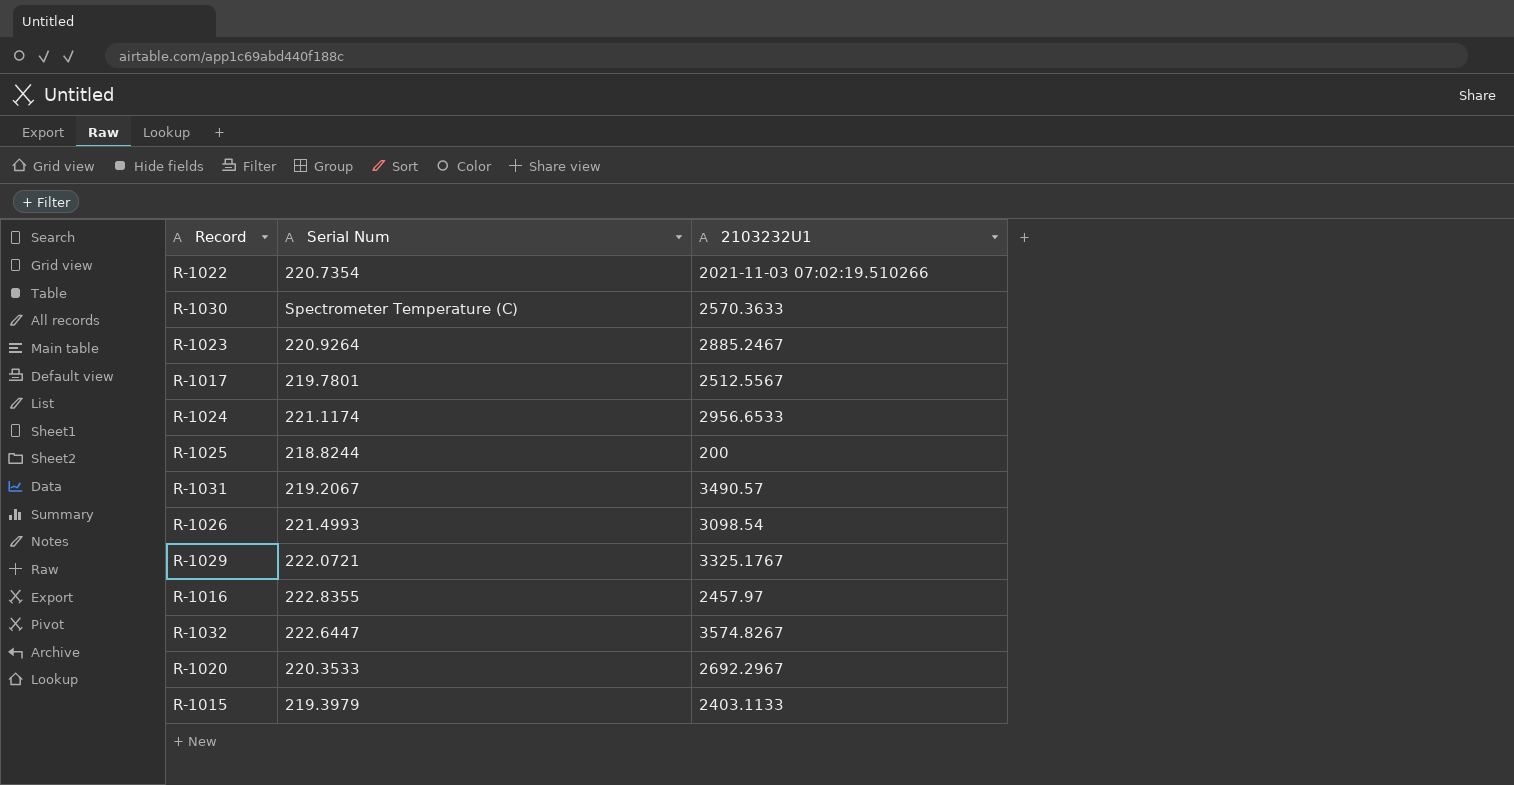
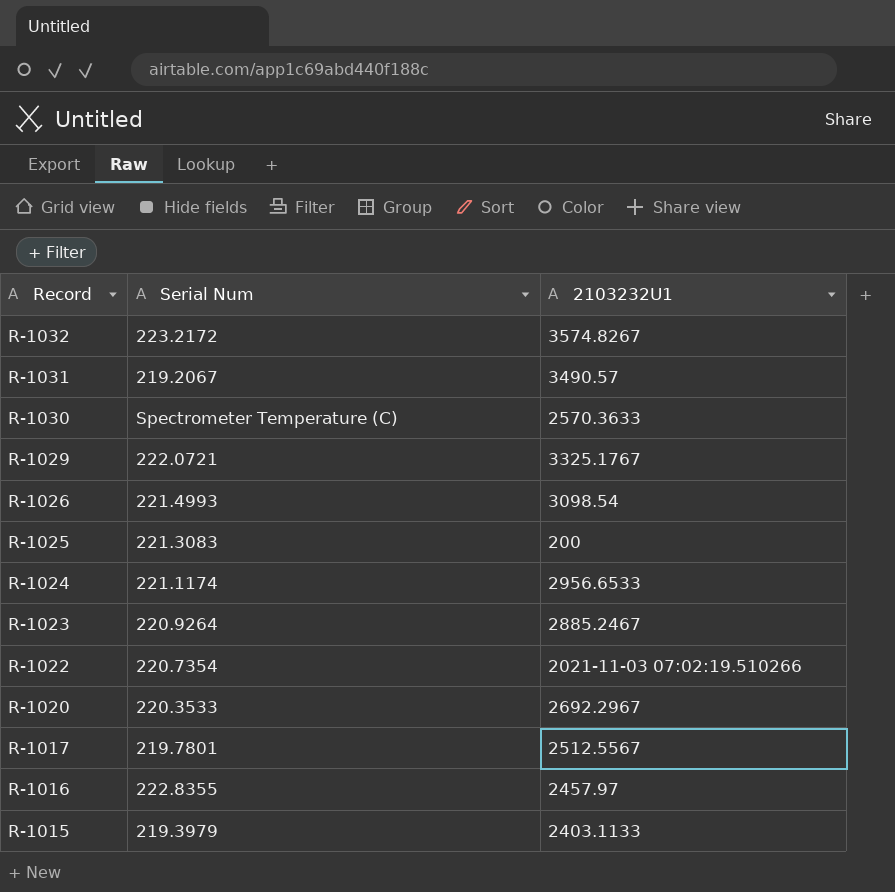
row order: none -> Record descending
R-1032 | Serial Num: 222.6447 -> 223.2172
R-1025 | Serial Num: 218.8244 -> 221.3083

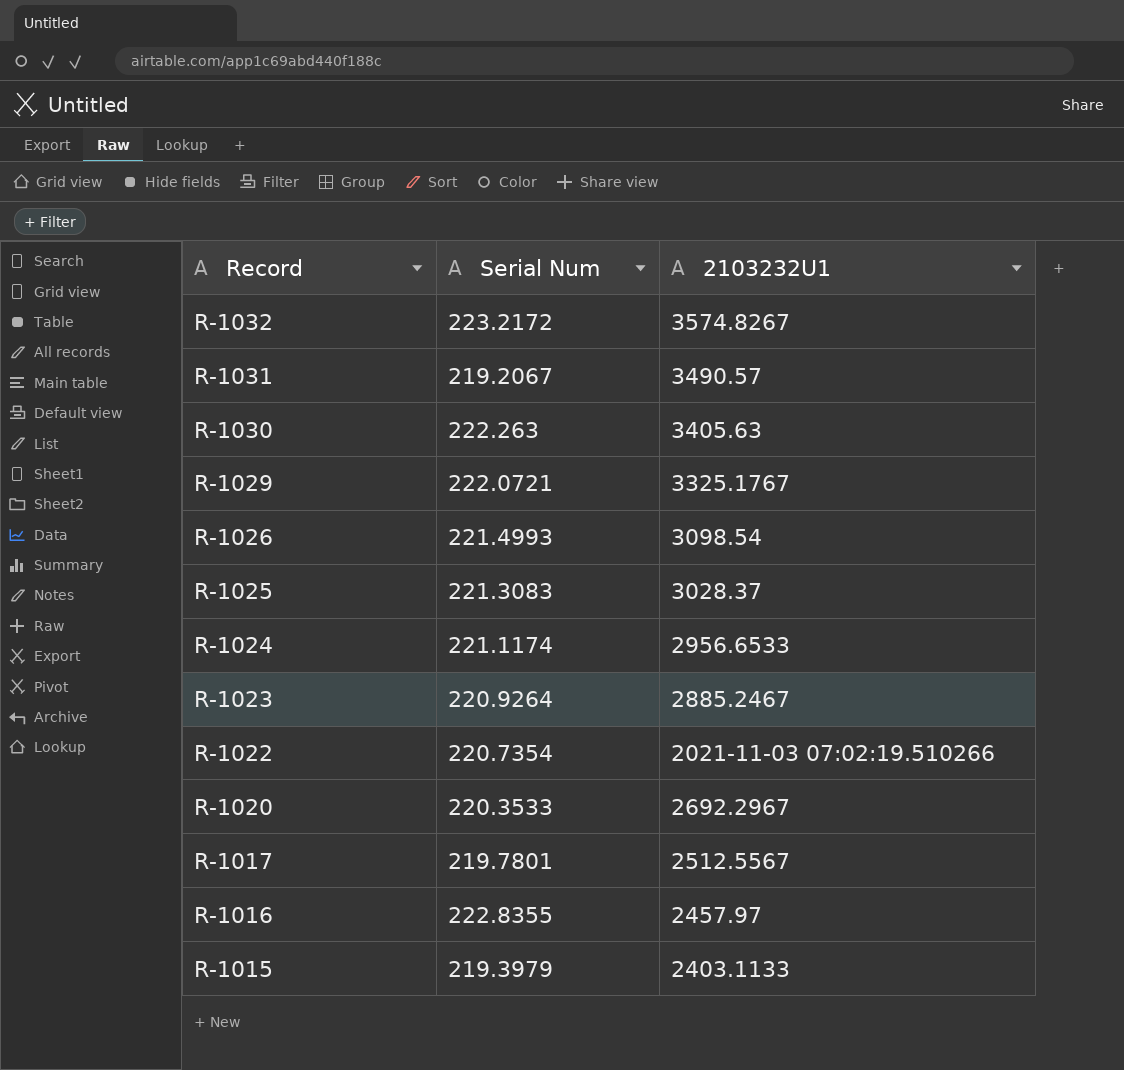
R-1030 | Serial Num: Spectrometer Temperature (C) -> 222.263
R-1030 | 2103232U1: 2570.3633 -> 3405.63
R-1025 | 2103232U1: 200 -> 3028.37

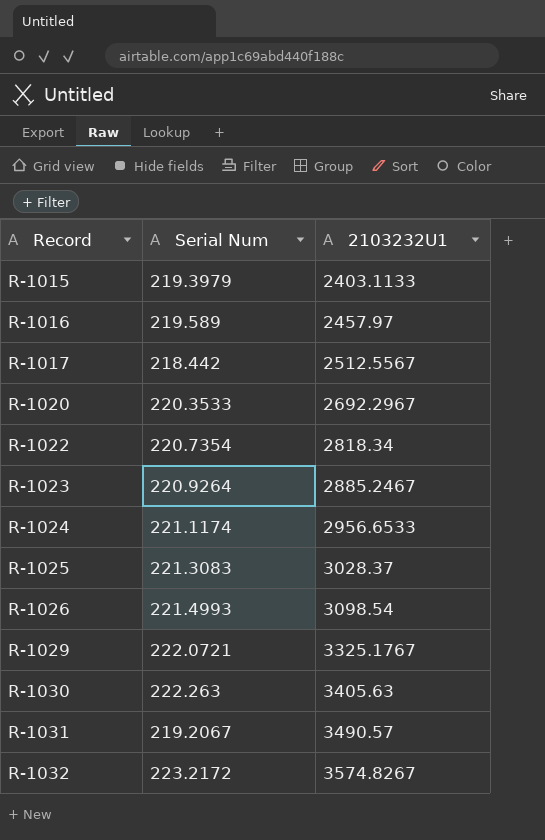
row order: Record descending -> Record ascending
R-1016 | Serial Num: 222.8355 -> 219.589
R-1017 | Serial Num: 219.7801 -> 218.442
R-1022 | 2103232U1: 2021-11-03 07:02:19.510266 -> 2818.34

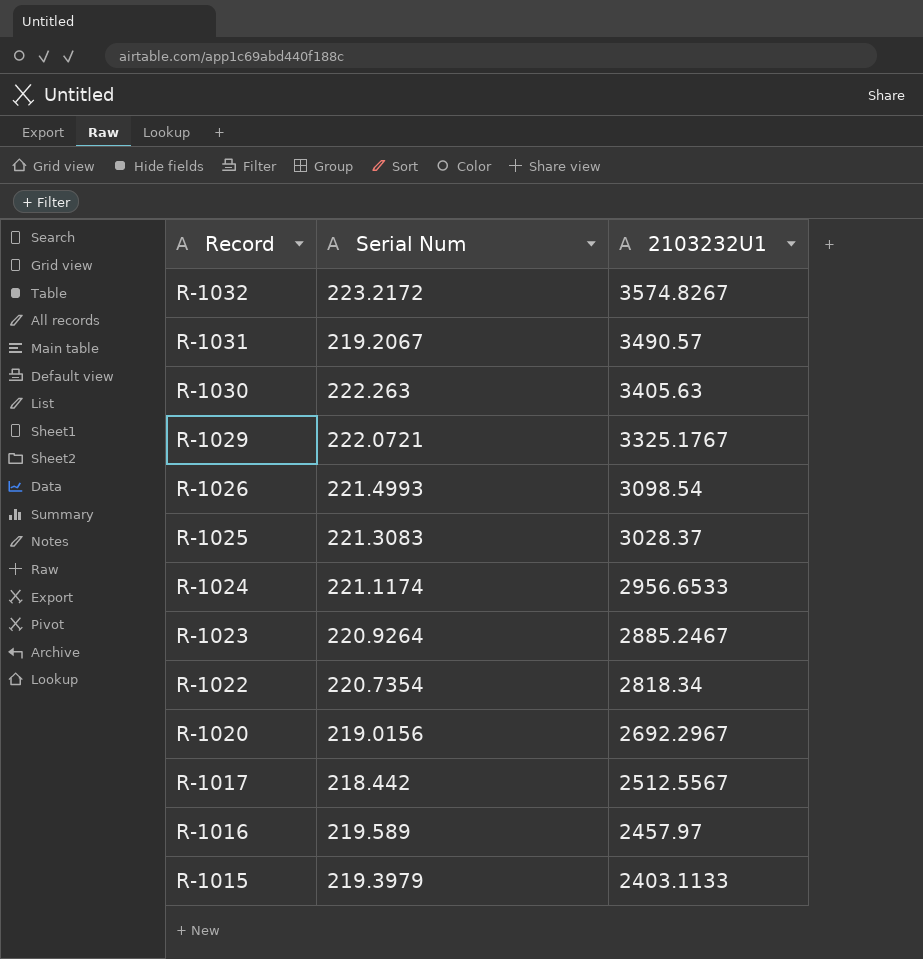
row order: Record ascending -> Record descending
R-1020 | Serial Num: 220.3533 -> 219.0156

